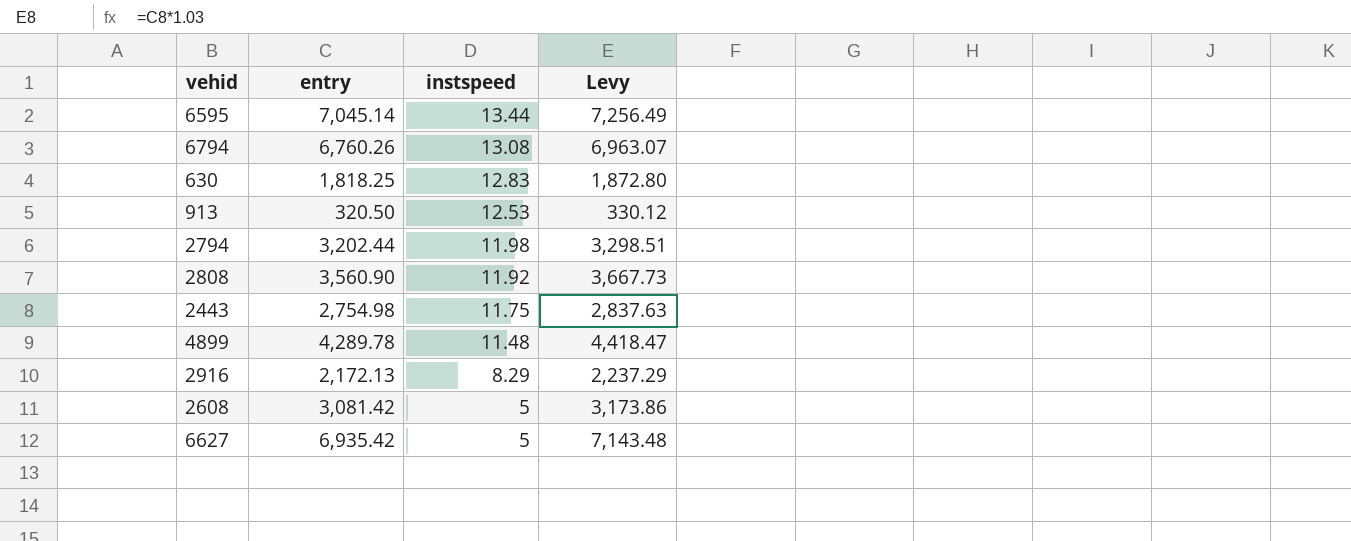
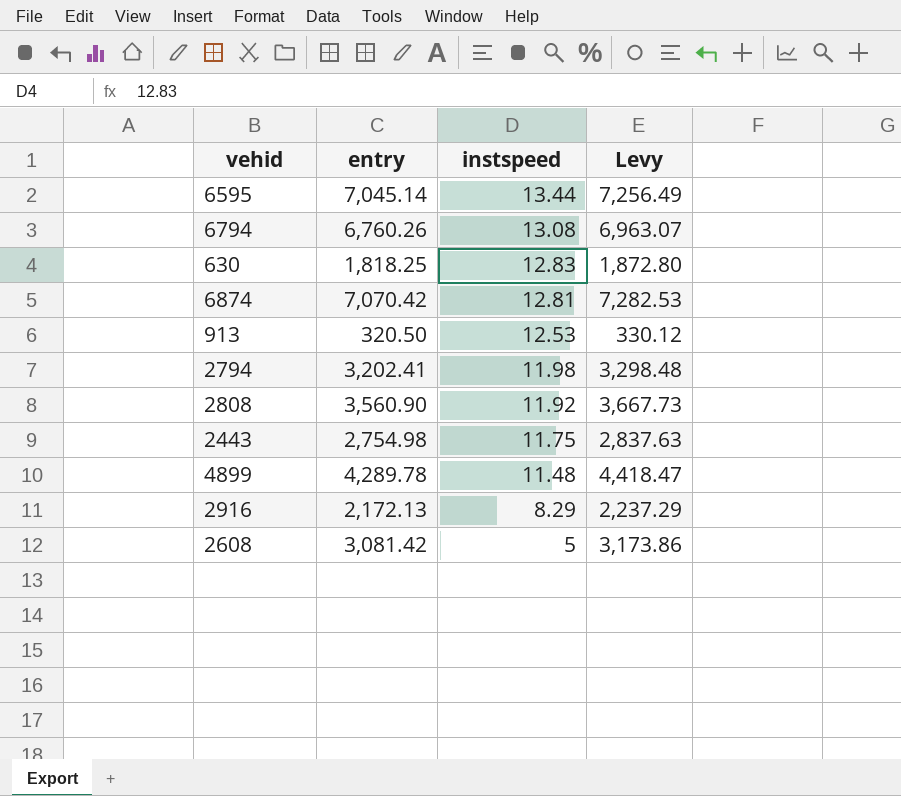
row 6627: 6,935.42 | 5 | 7,143.48 -> none
row 6874: none -> 7,070.42 | 12.81 | 7,282.53
2794 | entry: 3,202.44 -> 3,202.41
2794 | Levy: 3,298.51 -> 3,298.48

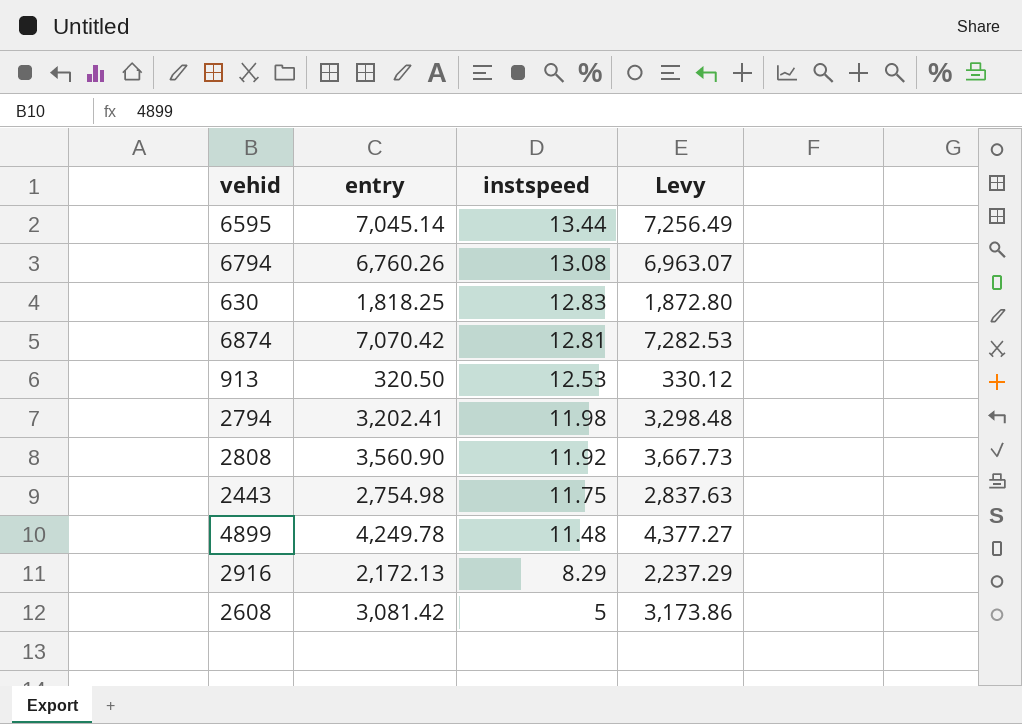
4899 | entry: 4,289.78 -> 4,249.78
4899 | Levy: 4,418.47 -> 4,377.27

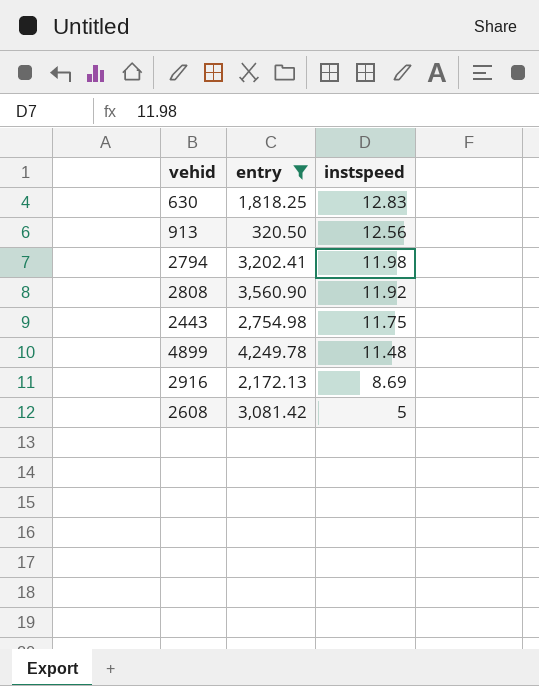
filter: none -> entry <= 4,249.78
column Levy | formula: [entry] * 1.03 -> none
913 | instspeed: 12.53 -> 12.56
2916 | instspeed: 8.29 -> 8.69

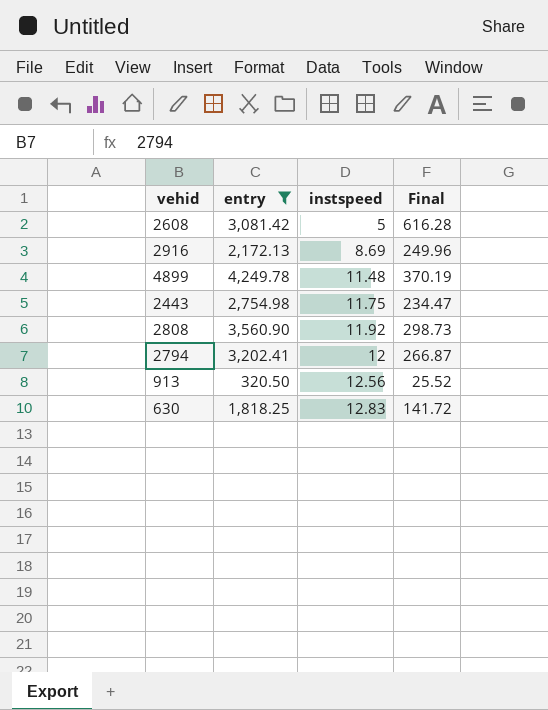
row order: instspeed descending -> instspeed ascending
column Final | formula: none -> [entry] / [instspeed]
2794 | instspeed: 11.98 -> 12

